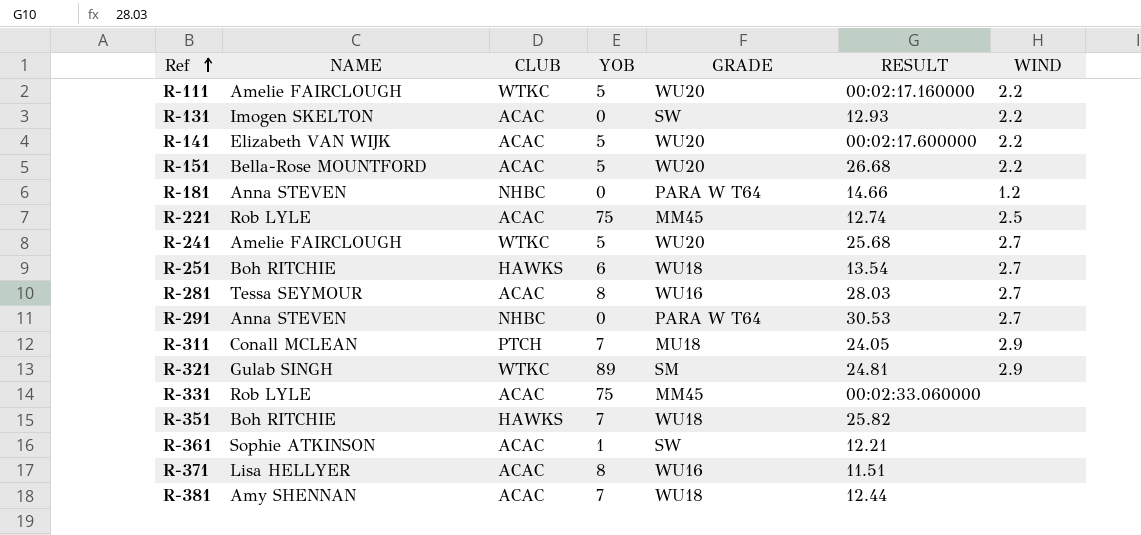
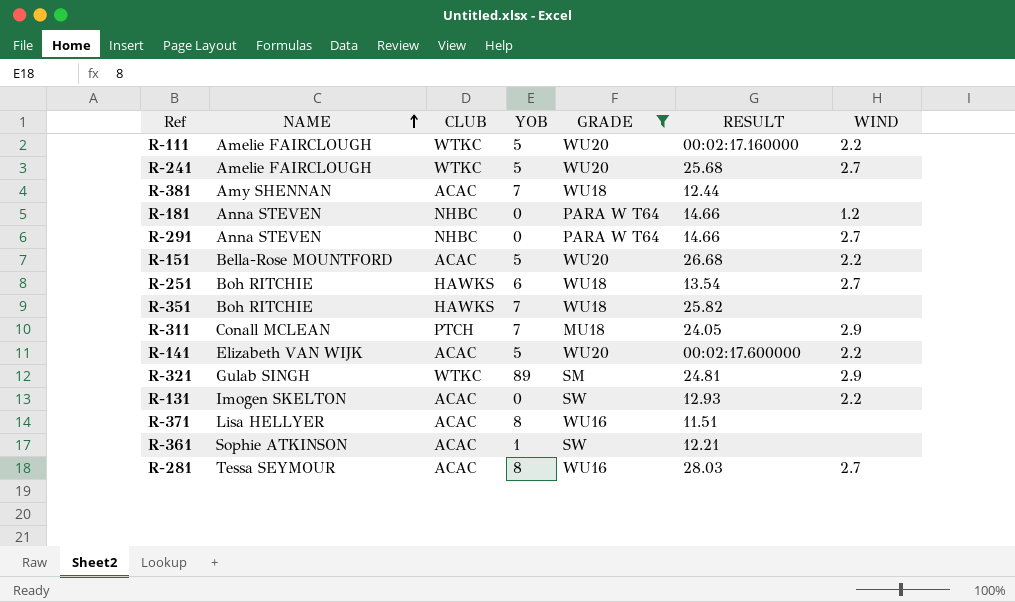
filter: none -> GRADE != MM45
row order: Ref ascending -> NAME ascending
R-291 | RESULT: 30.53 -> 14.66

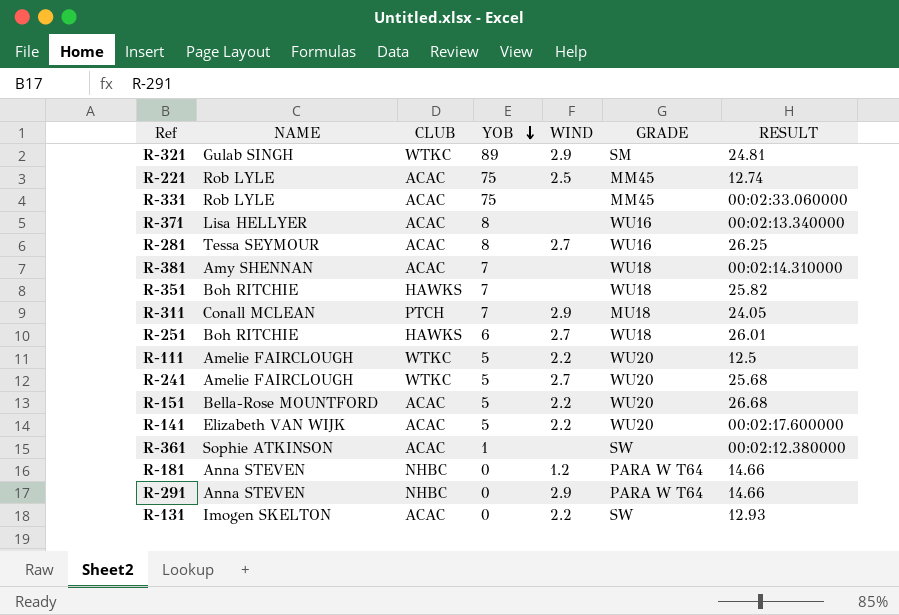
filter: GRADE != MM45 -> none
row order: NAME ascending -> YOB descending
column WIND | position: 7 -> 5
R-371 | RESULT: 11.51 -> 00:02:13.340000
R-281 | RESULT: 28.03 -> 26.25
R-381 | RESULT: 12.44 -> 00:02:14.310000
R-251 | RESULT: 13.54 -> 26.01
R-111 | RESULT: 00:02:17.160000 -> 12.5
R-361 | RESULT: 12.21 -> 00:02:12.380000
R-291 | WIND: 2.7 -> 2.9

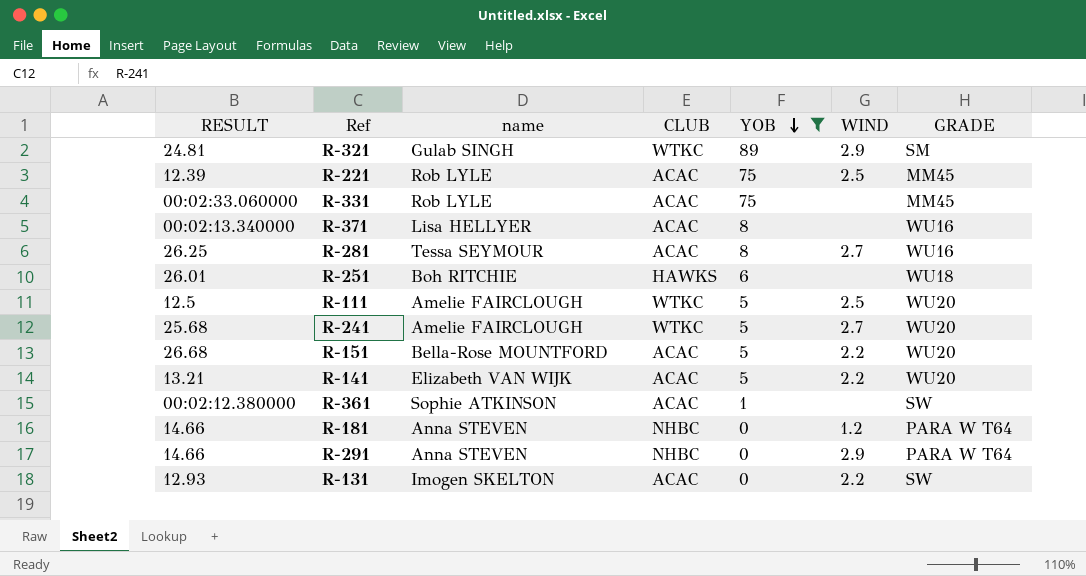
filter: none -> YOB != 7
column RESULT | position: 7 -> 1
column name: NAME -> name
R-221 | RESULT: 12.74 -> 12.39
R-251 | WIND: 2.7 -> none
R-111 | WIND: 2.2 -> 2.5
R-141 | RESULT: 00:02:17.600000 -> 13.21

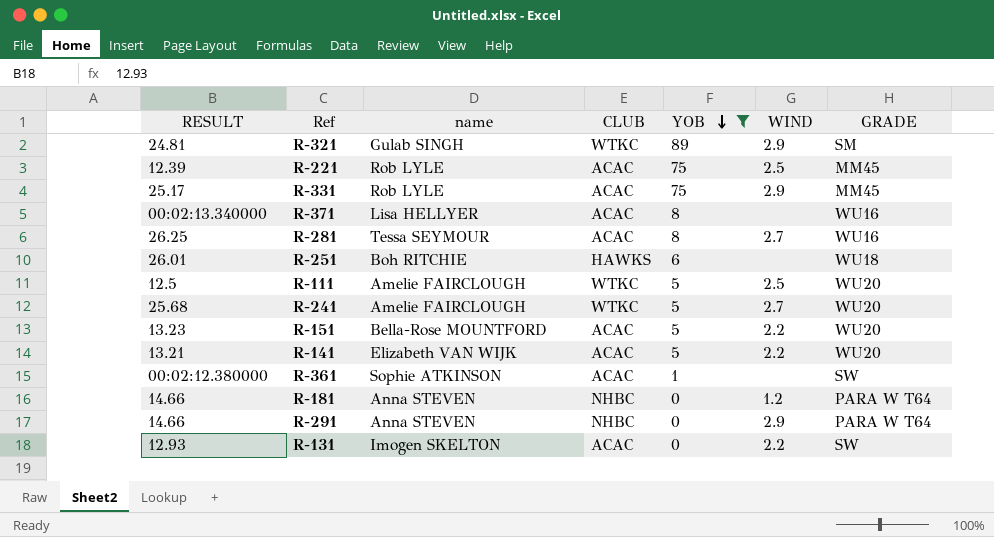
R-331 | RESULT: 00:02:33.060000 -> 25.17
R-331 | WIND: none -> 2.9
R-151 | RESULT: 26.68 -> 13.23

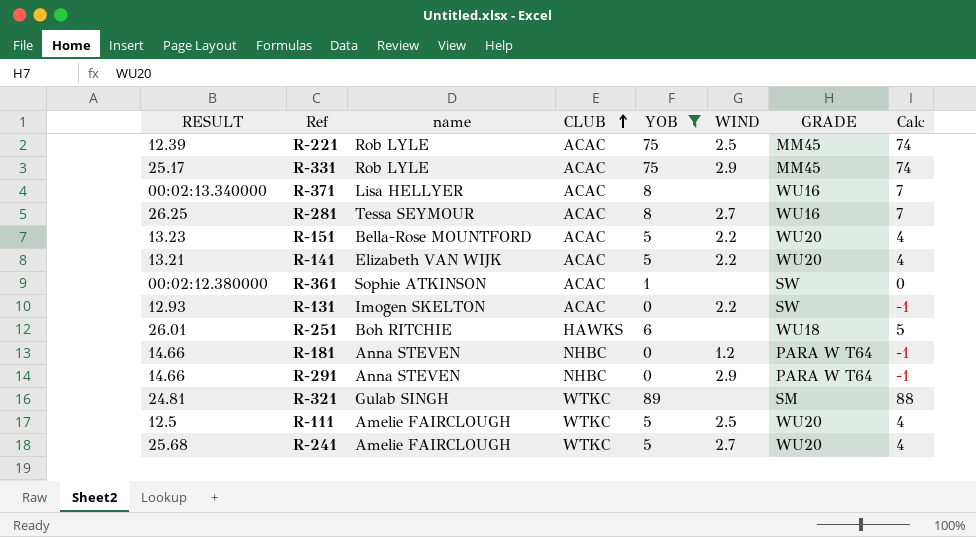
row order: YOB descending -> CLUB ascending
column Calc | formula: none -> [YOB] - 1
R-321 | WIND: 2.9 -> none

